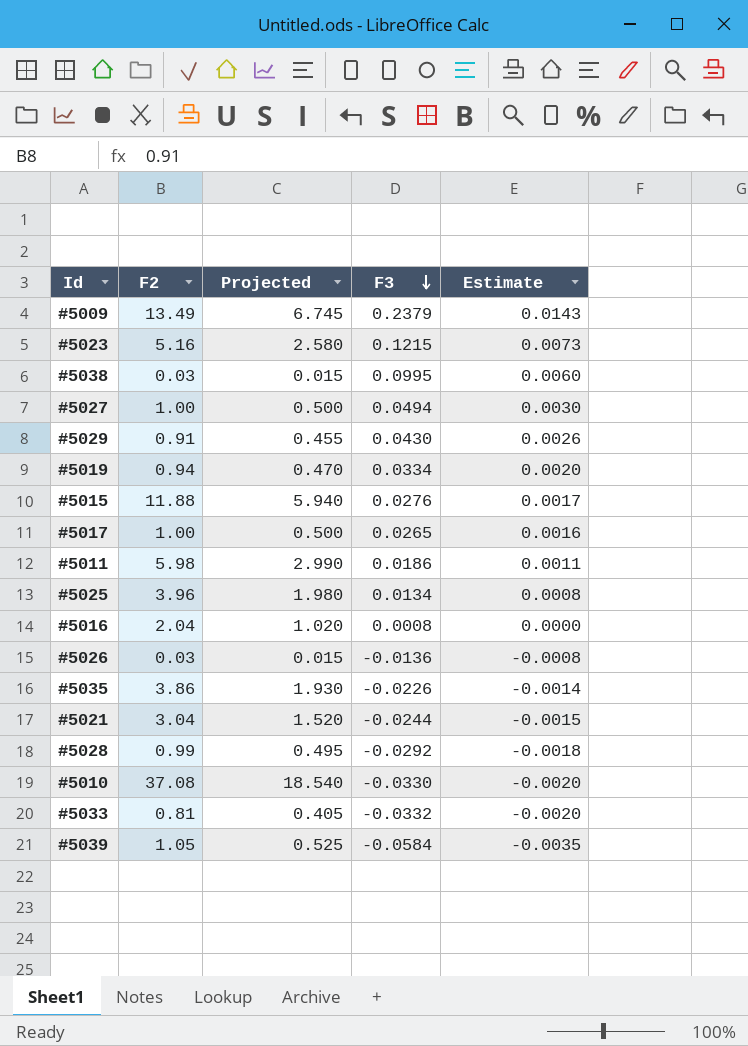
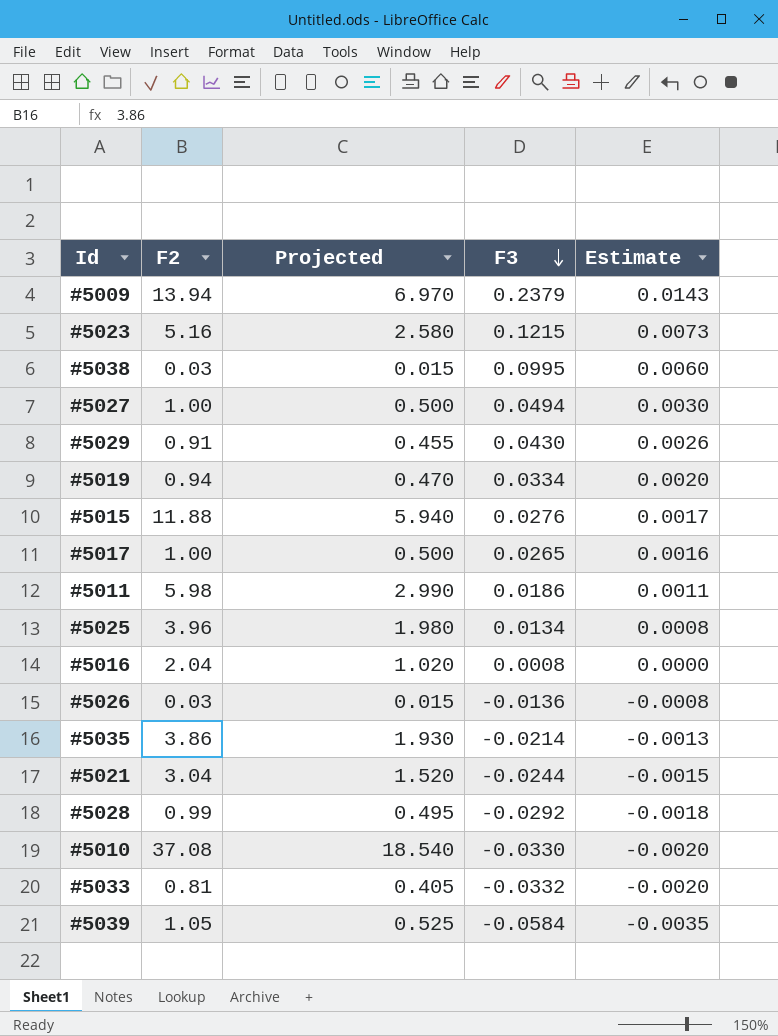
#5009 | F2: 13.49 -> 13.94
#5009 | Projected: 6.745 -> 6.970
#5035 | F3: -0.0226 -> -0.0214
#5035 | Estimate: -0.0014 -> -0.0013

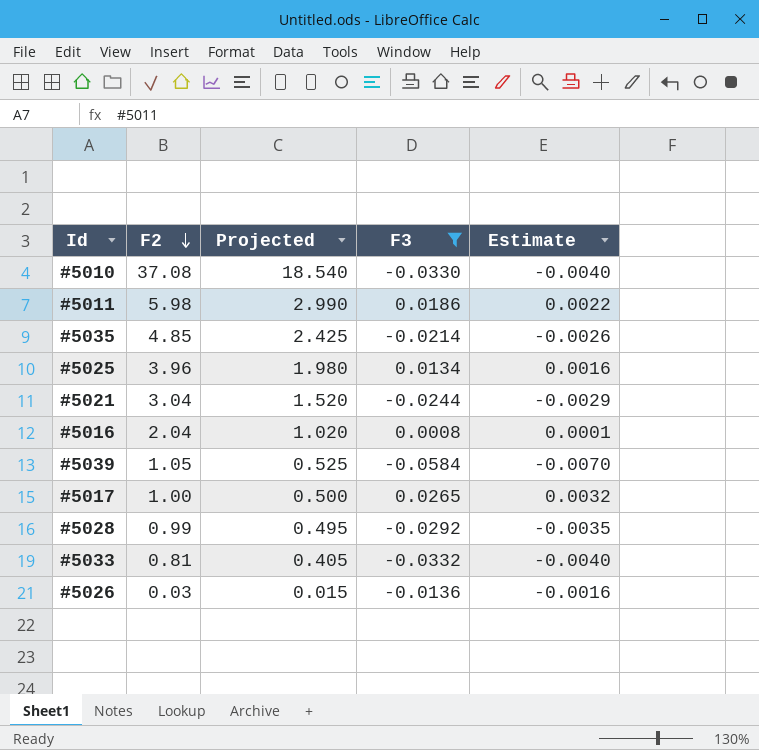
filter: none -> F3 <= 0.0265
row order: F3 descending -> F2 descending
column Estimate | formula: [F3] * 0.06 -> [F3] * 0.12
#5035 | F2: 3.86 -> 4.85
#5035 | Projected: 1.930 -> 2.425

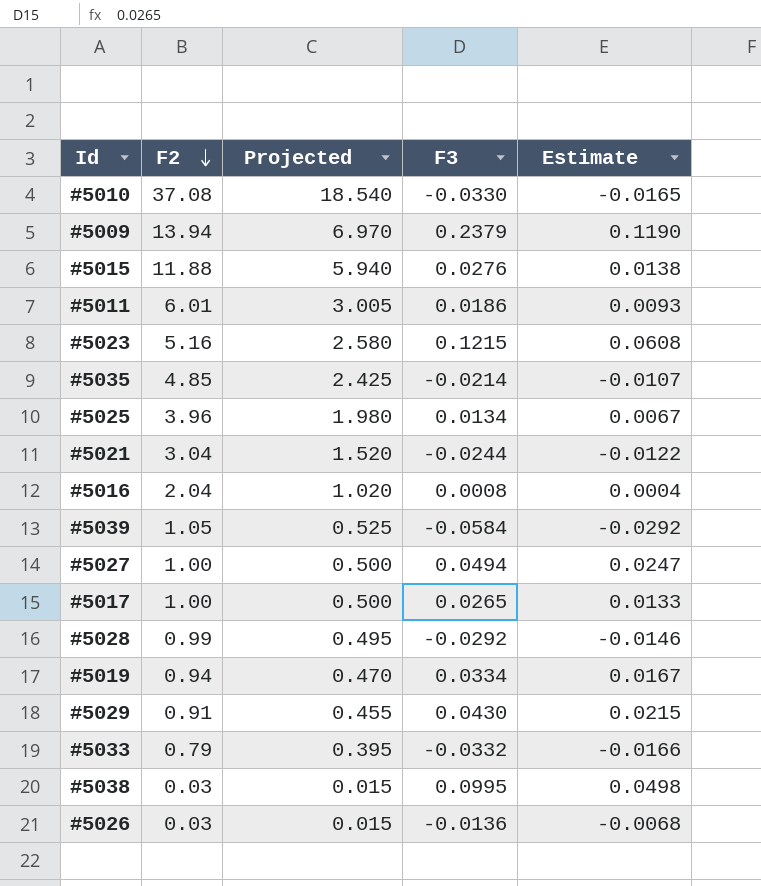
filter: F3 <= 0.0265 -> none
column Estimate | formula: [F3] * 0.12 -> [F3] * 0.5
#5011 | F2: 5.98 -> 6.01
#5011 | Projected: 2.990 -> 3.005
#5033 | F2: 0.81 -> 0.79
#5033 | Projected: 0.405 -> 0.395

